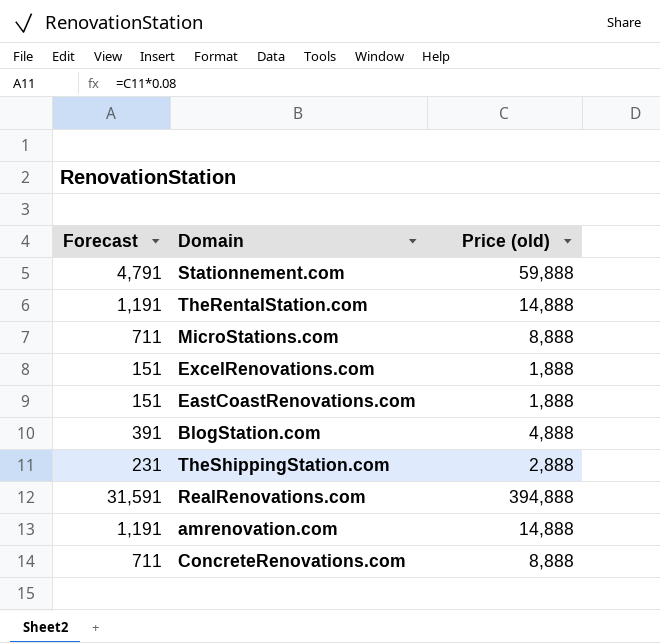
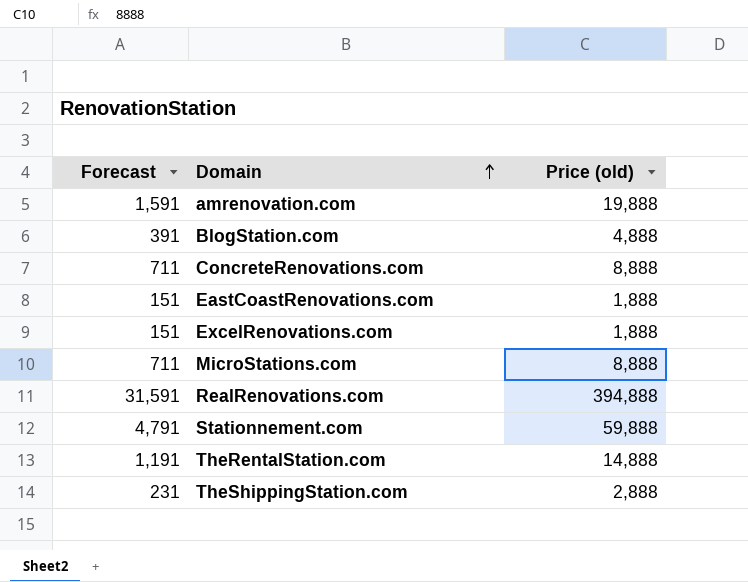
row order: none -> Domain ascending
amrenovation.com | Forecast: 1,191 -> 1,591
amrenovation.com | Price (old): 14,888 -> 19,888

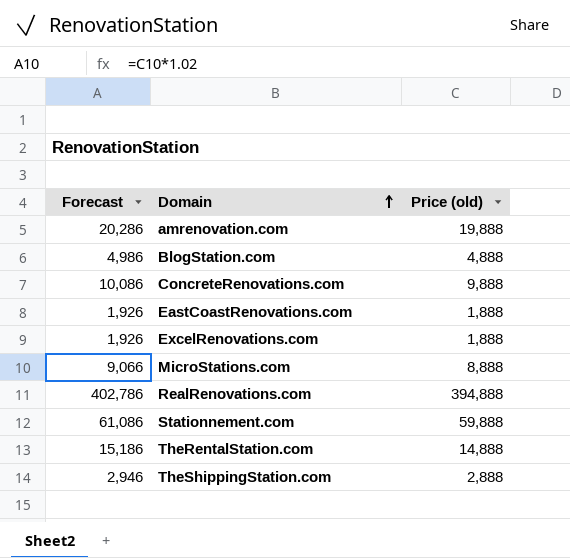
column Forecast | formula: [Price (old)] * 0.08 -> [Price (old)] * 1.02
ConcreteRenovations.com | Price (old): 8,888 -> 9,888

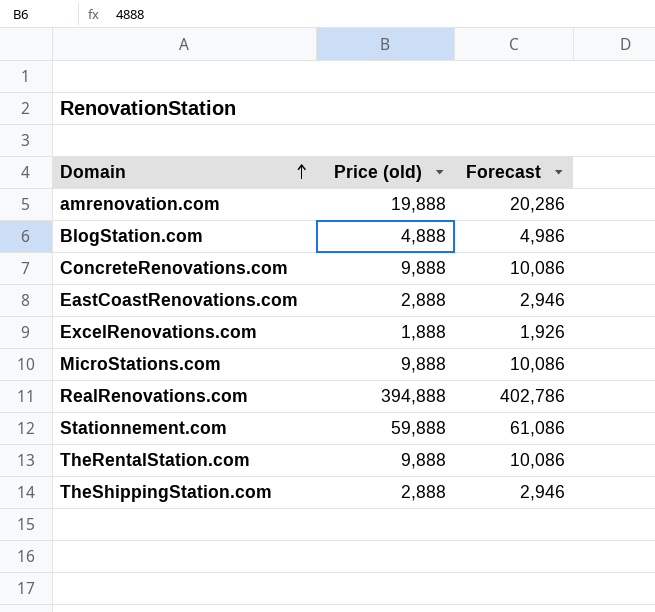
column Forecast | position: 1 -> 3
EastCoastRenovations.com | Price (old): 1,888 -> 2,888
EastCoastRenovations.com | Forecast: 1,926 -> 2,946
MicroStations.com | Price (old): 8,888 -> 9,888
MicroStations.com | Forecast: 9,066 -> 10,086
TheRentalStation.com | Price (old): 14,888 -> 9,888
TheRentalStation.com | Forecast: 15,186 -> 10,086

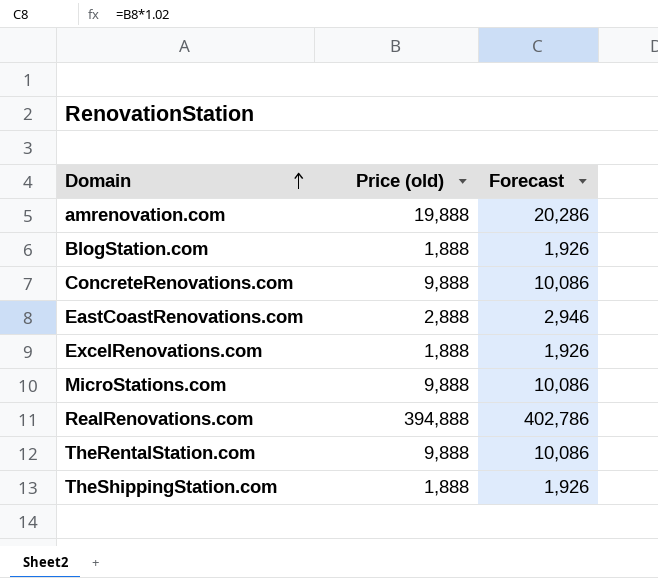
row Stationnement.com: 59,888 | 61,086 -> none
BlogStation.com | Price (old): 4,888 -> 1,888
BlogStation.com | Forecast: 4,986 -> 1,926
TheShippingStation.com | Price (old): 2,888 -> 1,888
TheShippingStation.com | Forecast: 2,946 -> 1,926

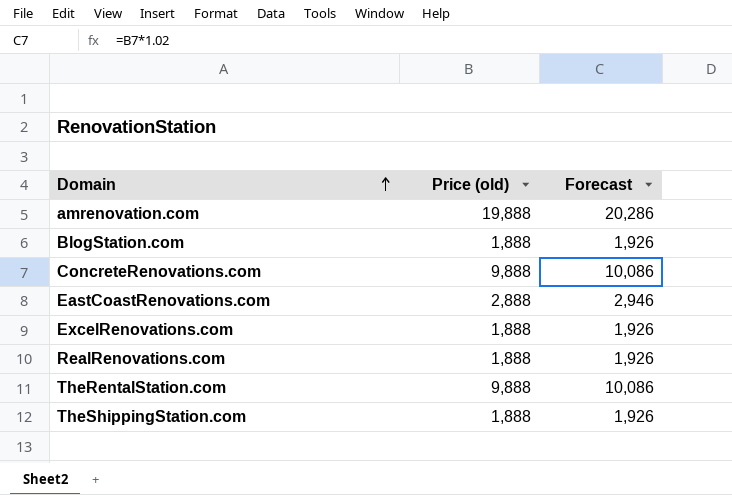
row MicroStations.com: 9,888 | 10,086 -> none
RealRenovations.com | Price (old): 394,888 -> 1,888
RealRenovations.com | Forecast: 402,786 -> 1,926

